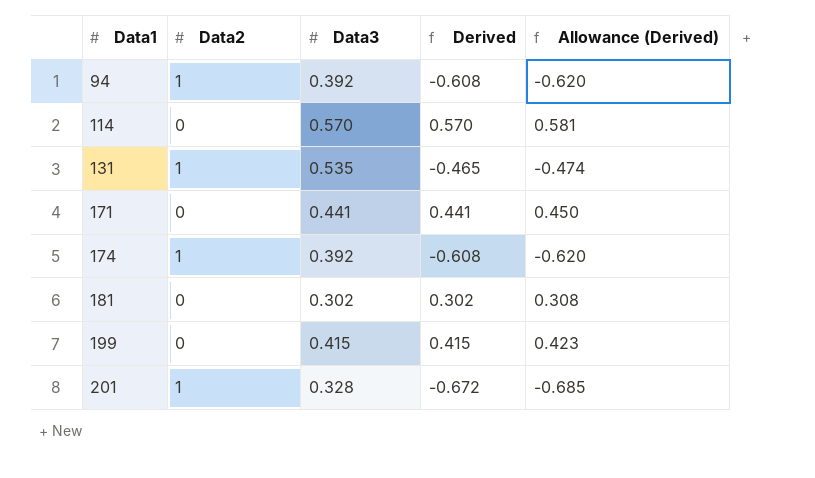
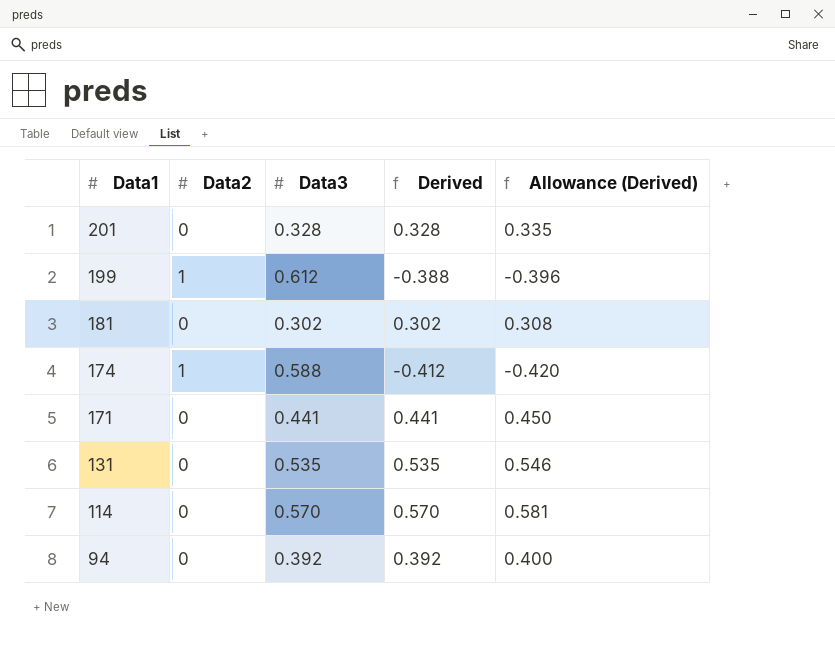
row order: Data1 ascending -> Data1 descending
201 | Data2: 1 -> 0
201 | Derived: -0.672 -> 0.328
201 | Allowance (Derived): -0.685 -> 0.335
199 | Data2: 0 -> 1
199 | Data3: 0.415 -> 0.612
199 | Derived: 0.415 -> -0.388
199 | Allowance (Derived): 0.423 -> -0.396
174 | Data3: 0.392 -> 0.588
174 | Derived: -0.608 -> -0.412
174 | Allowance (Derived): -0.620 -> -0.420
131 | Data2: 1 -> 0
131 | Derived: -0.465 -> 0.535
131 | Allowance (Derived): -0.474 -> 0.546
94 | Data2: 1 -> 0
94 | Derived: -0.608 -> 0.392
94 | Allowance (Derived): -0.620 -> 0.400

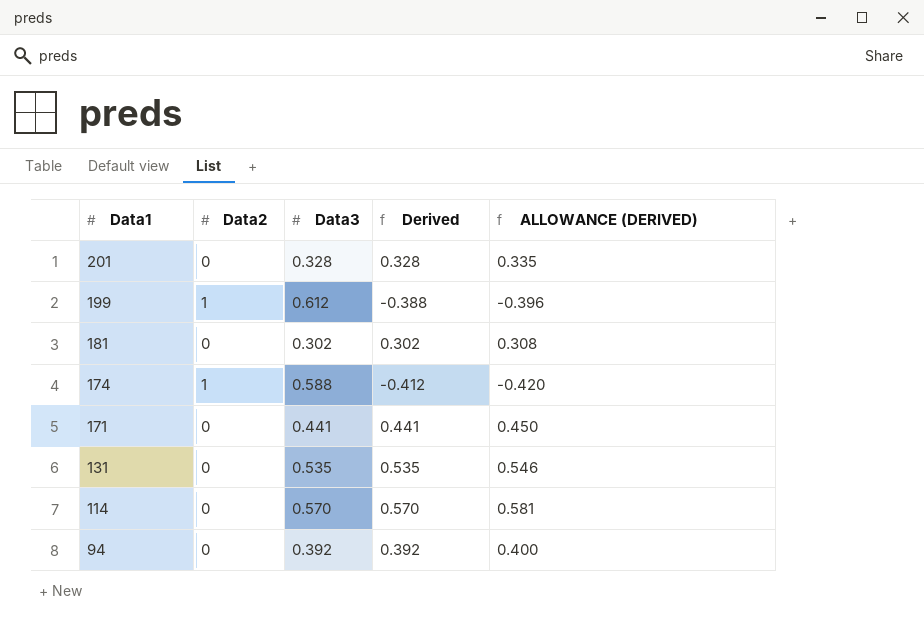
column name: Allowance (Derived) -> ALLOWANCE (DERIVED)

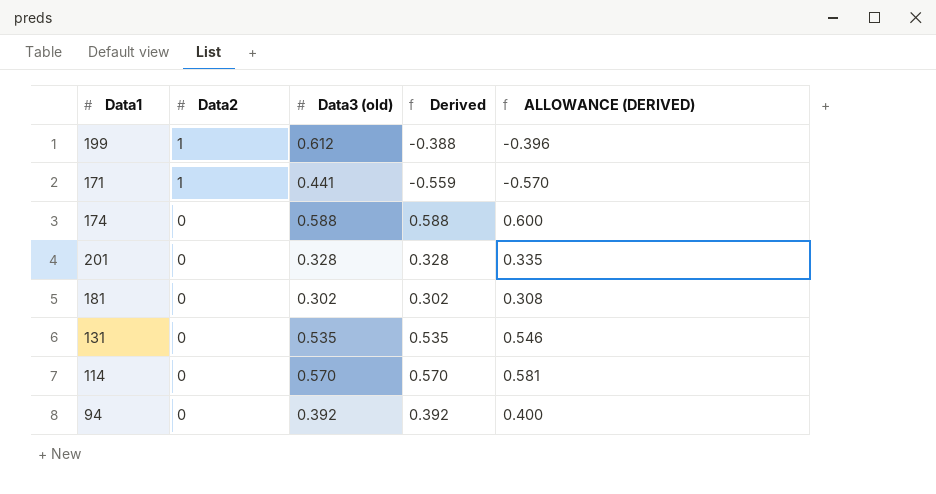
row order: Data1 descending -> Data2 descending
column name: Data3 -> Data3 (old)
171 | Data2: 0 -> 1
171 | Derived: 0.441 -> -0.559
171 | ALLOWANCE (DERIVED): 0.450 -> -0.570
174 | Data2: 1 -> 0
174 | Derived: -0.412 -> 0.588
174 | ALLOWANCE (DERIVED): -0.420 -> 0.600

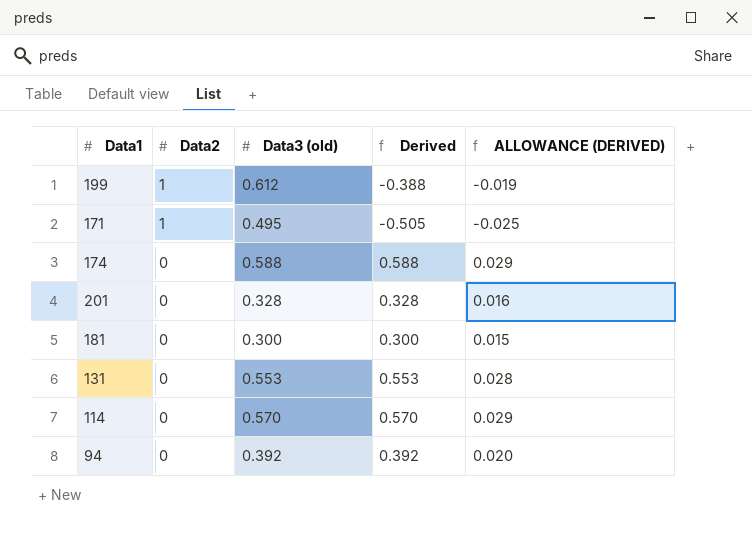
column ALLOWANCE (DERIVED) | formula: [Derived] * 1.02 -> [Derived] * 0.05
171 | Data3 (old): 0.441 -> 0.495
171 | Derived: -0.559 -> -0.505
181 | Data3 (old): 0.302 -> 0.300
181 | Derived: 0.302 -> 0.300
131 | Data3 (old): 0.535 -> 0.553
131 | Derived: 0.535 -> 0.553

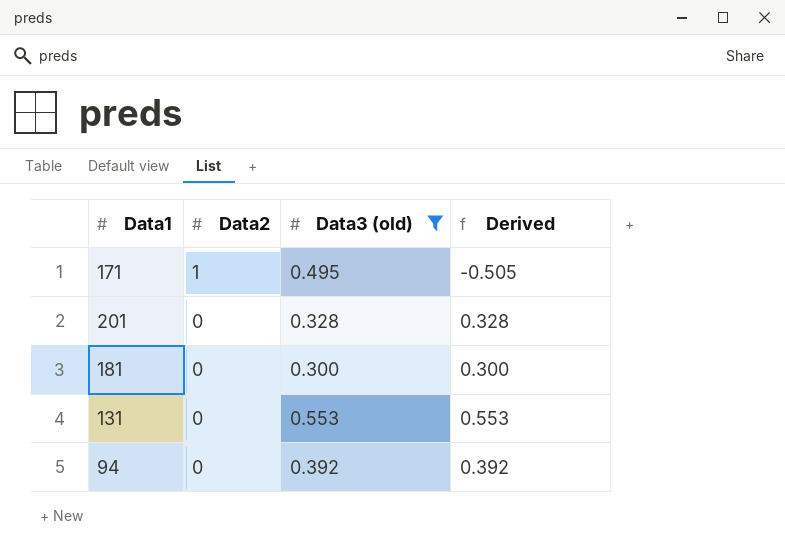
filter: none -> Data3 (old) <= 0.553
column ALLOWANCE (DERIVED) | formula: [Derived] * 0.05 -> none

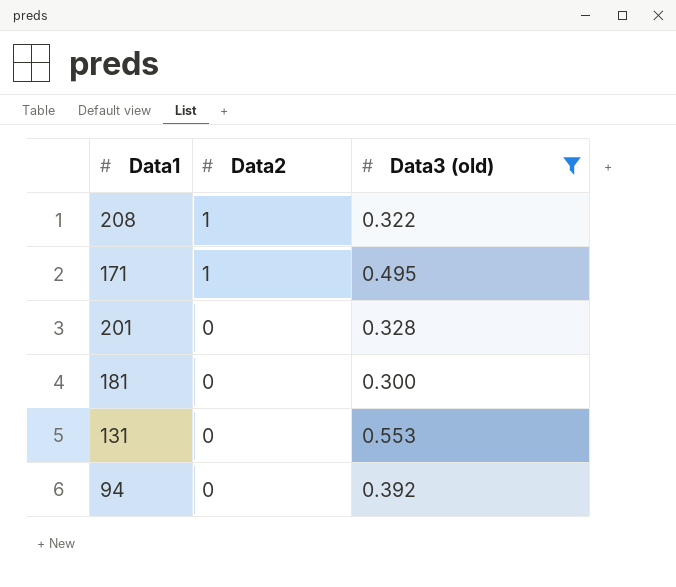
column Derived | formula: [Data3 (old)] - [Data2] -> none
row 208: none -> 1 | 0.322

